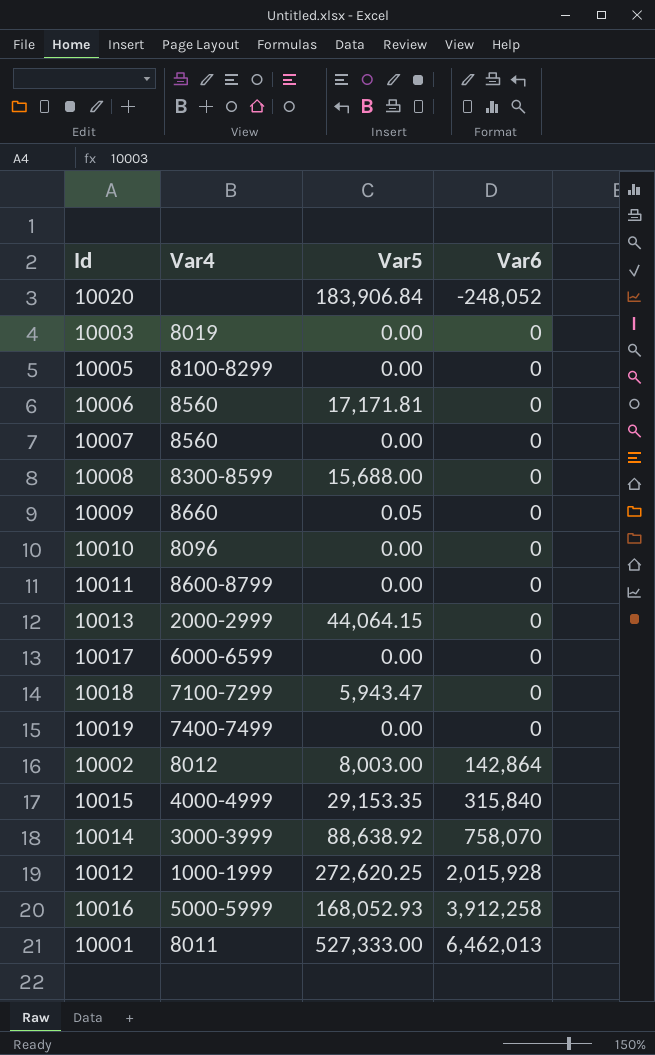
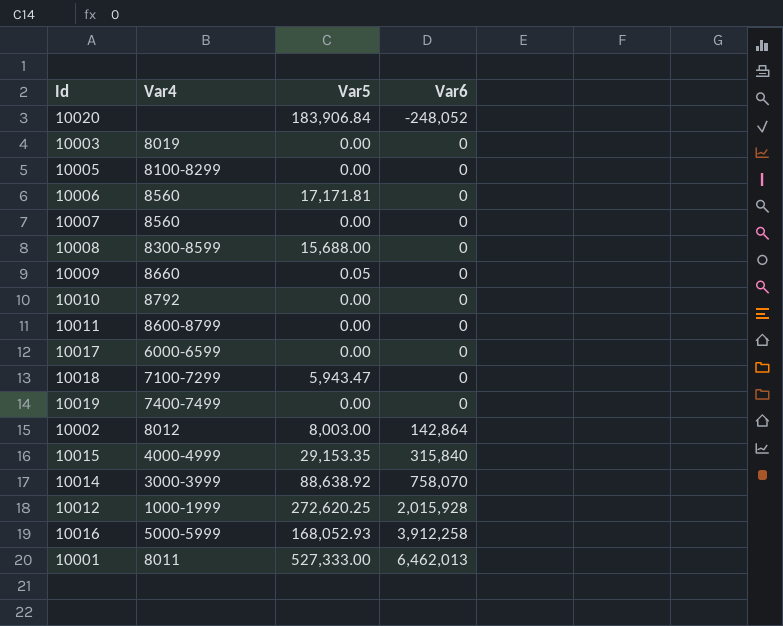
row 10013: 2000-2999 | 44,064.15 | 0 -> none
10010 | Var4: 8096 -> 8792

